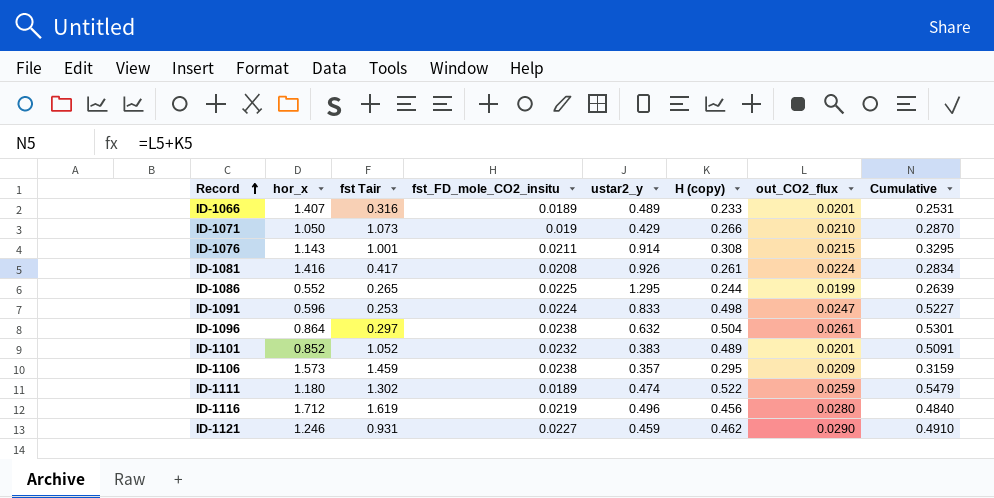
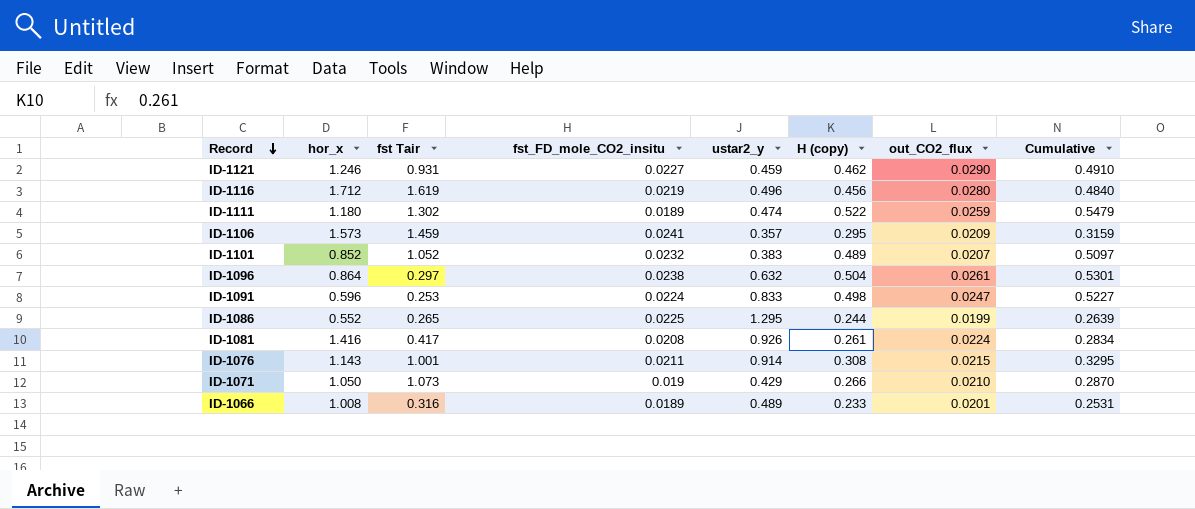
row order: Record ascending -> Record descending
ID-1106 | fst_FD_mole_CO2_insitu: 0.0238 -> 0.0241
ID-1101 | out_CO2_flux: 0.0201 -> 0.0207
ID-1101 | Cumulative: 0.5091 -> 0.5097
ID-1066 | hor_x: 1.407 -> 1.008

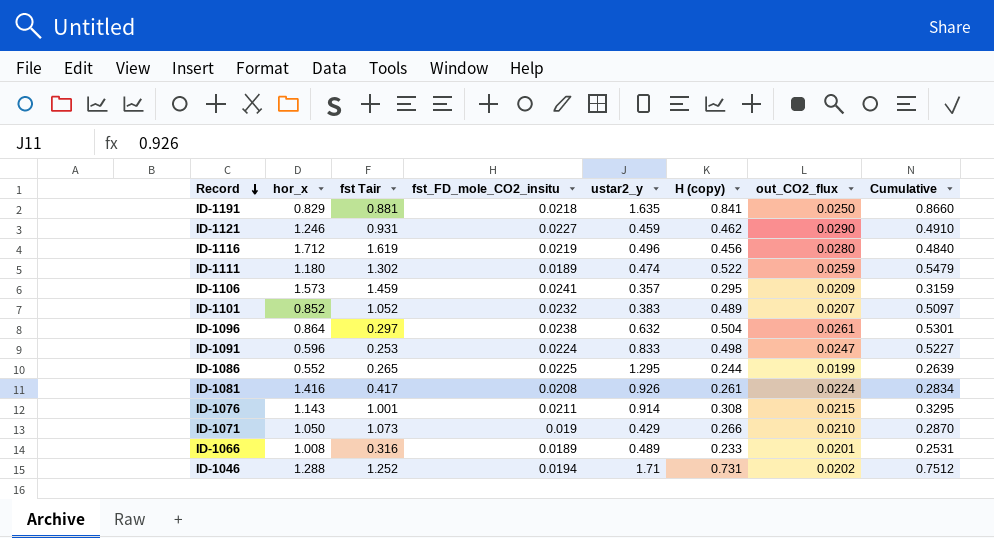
row ID-1191: none -> 0.829 | 0.881 | 0.0218 | 1.635 | 0.841 | 0.0250 | 0.8660
row ID-1046: none -> 1.288 | 1.252 | 0.0194 | 1.71 | 0.731 | 0.0202 | 0.7512

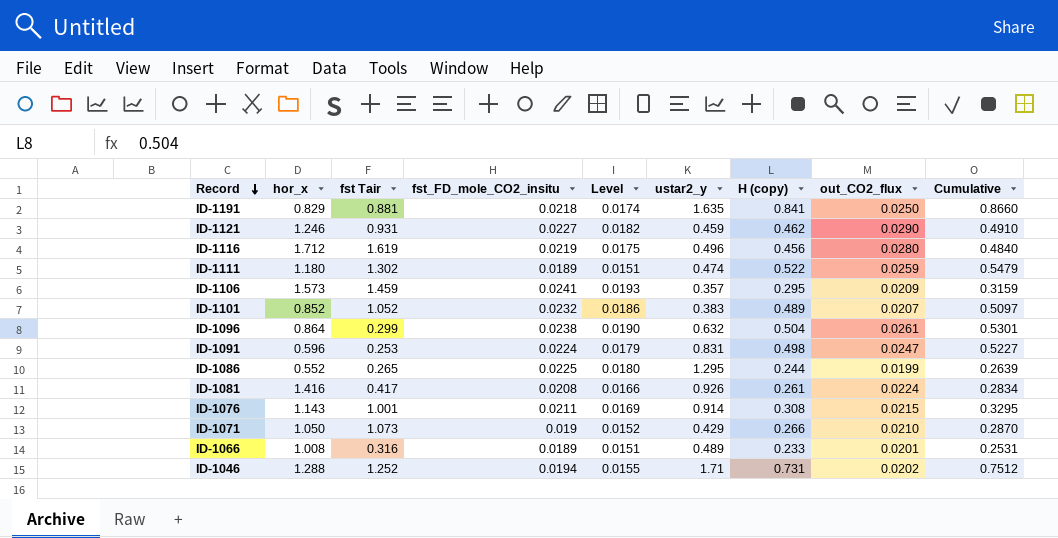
column Level | formula: none -> [fst_FD_mole_CO2_insitu] * 0.8
ID-1096 | fst Tair: 0.297 -> 0.299
ID-1091 | ustar2_y: 0.833 -> 0.831

